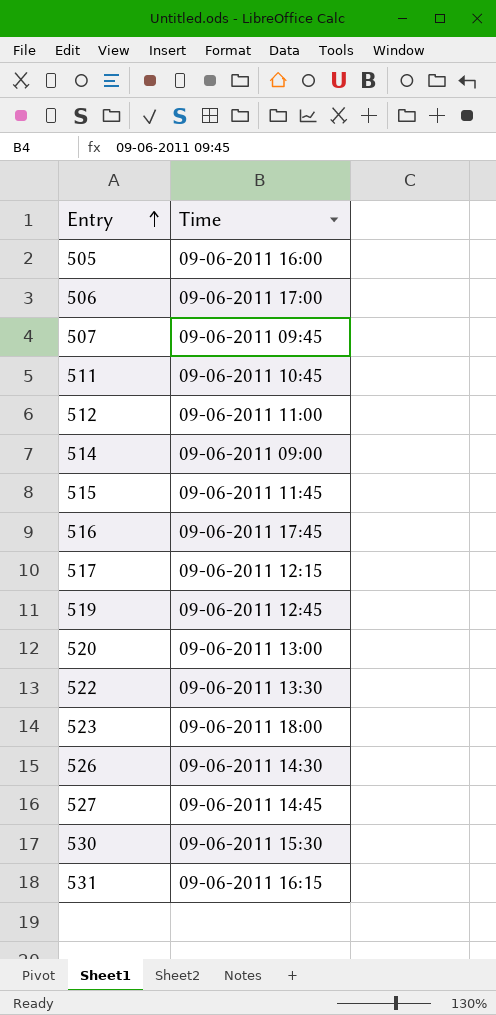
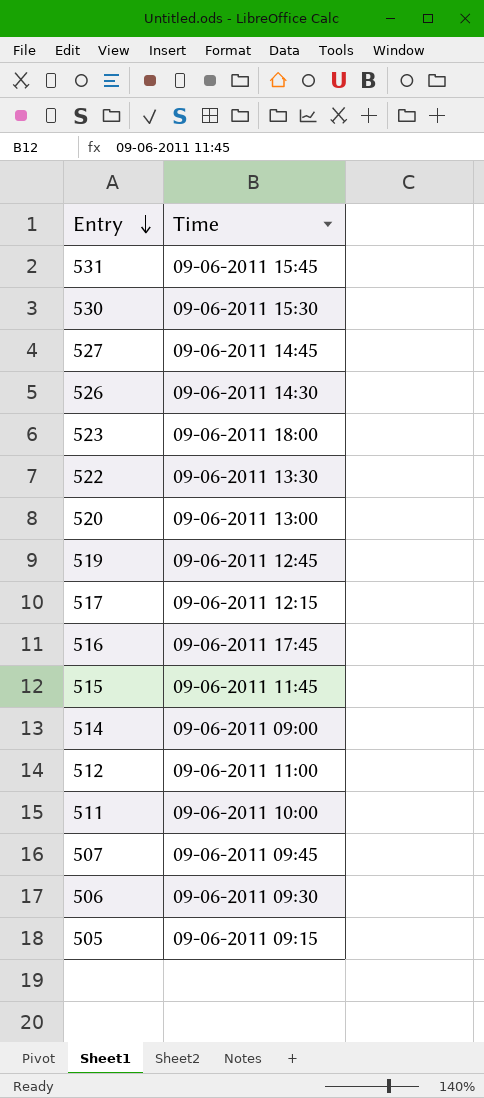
row order: Entry ascending -> Entry descending
531 | Time: 09-06-2011 16:15 -> 09-06-2011 15:45
511 | Time: 09-06-2011 10:45 -> 09-06-2011 10:00
506 | Time: 09-06-2011 17:00 -> 09-06-2011 09:30
505 | Time: 09-06-2011 16:00 -> 09-06-2011 09:15

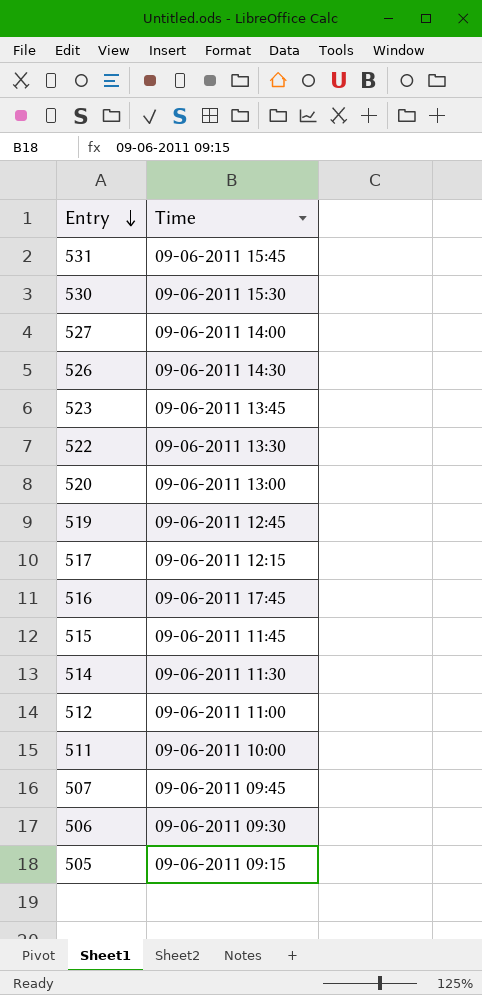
527 | Time: 09-06-2011 14:45 -> 09-06-2011 14:00
523 | Time: 09-06-2011 18:00 -> 09-06-2011 13:45
514 | Time: 09-06-2011 09:00 -> 09-06-2011 11:30

